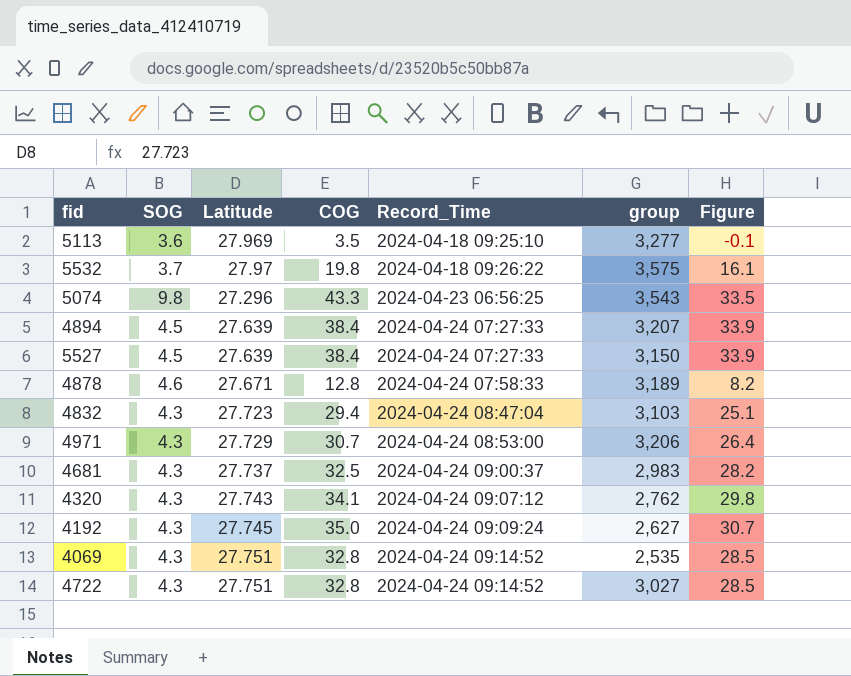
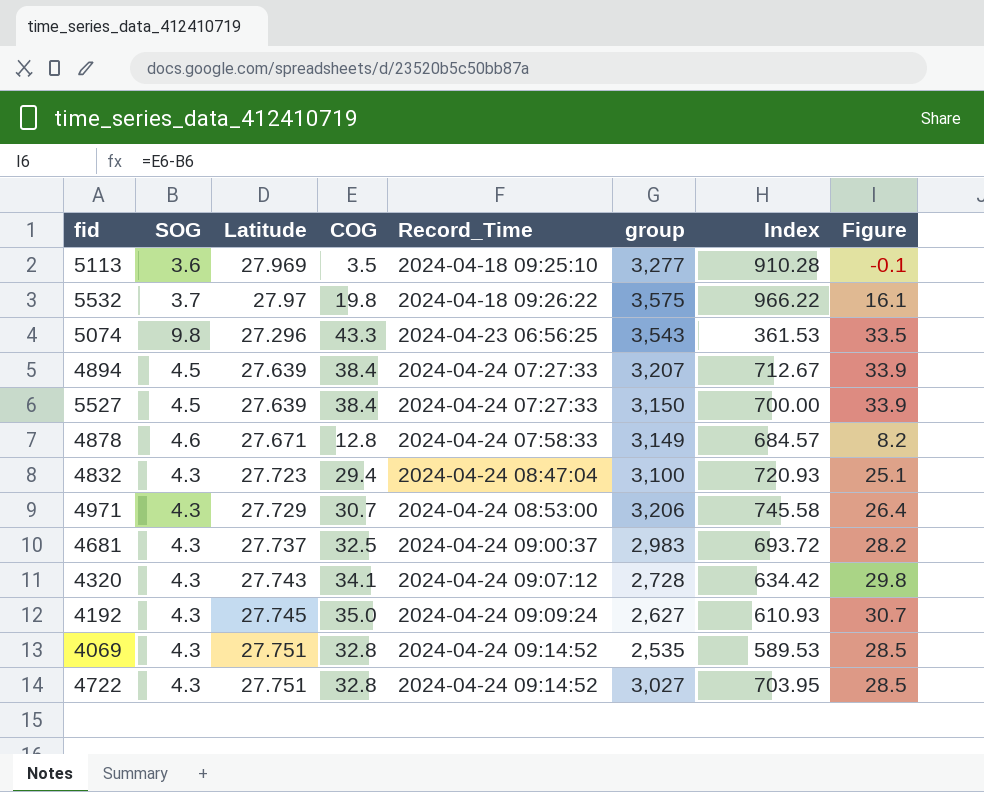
column Index | formula: none -> [group] / [SOG]
4878 | group: 3,189 -> 3,149
4832 | group: 3,103 -> 3,100
4320 | group: 2,762 -> 2,728

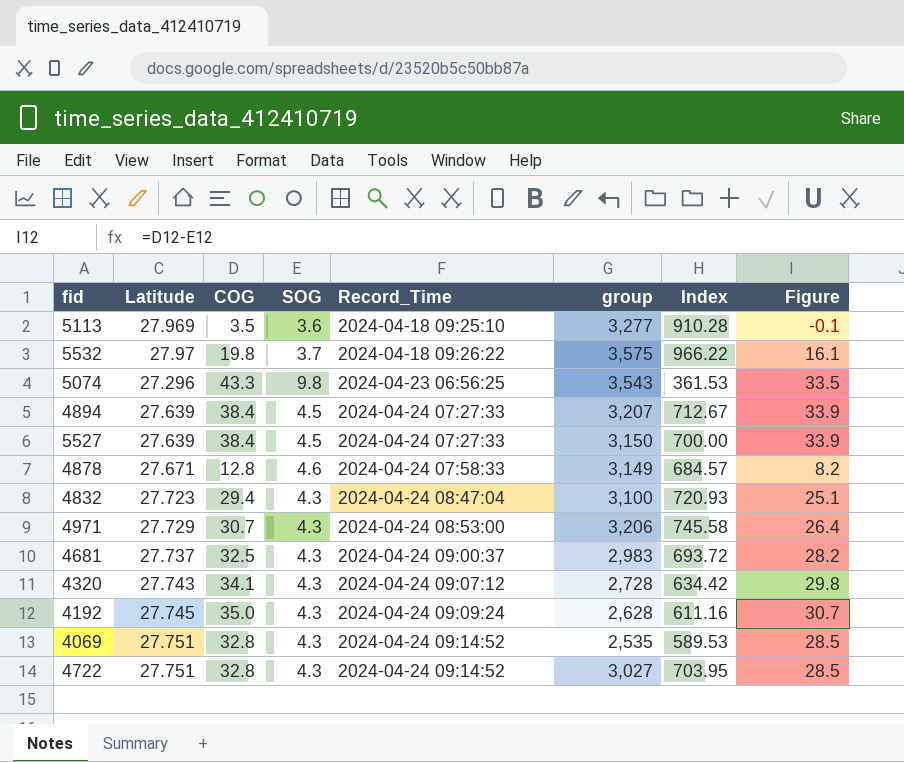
column SOG | position: 2 -> 4
4192 | group: 2,627 -> 2,628
4192 | Index: 610.93 -> 611.16

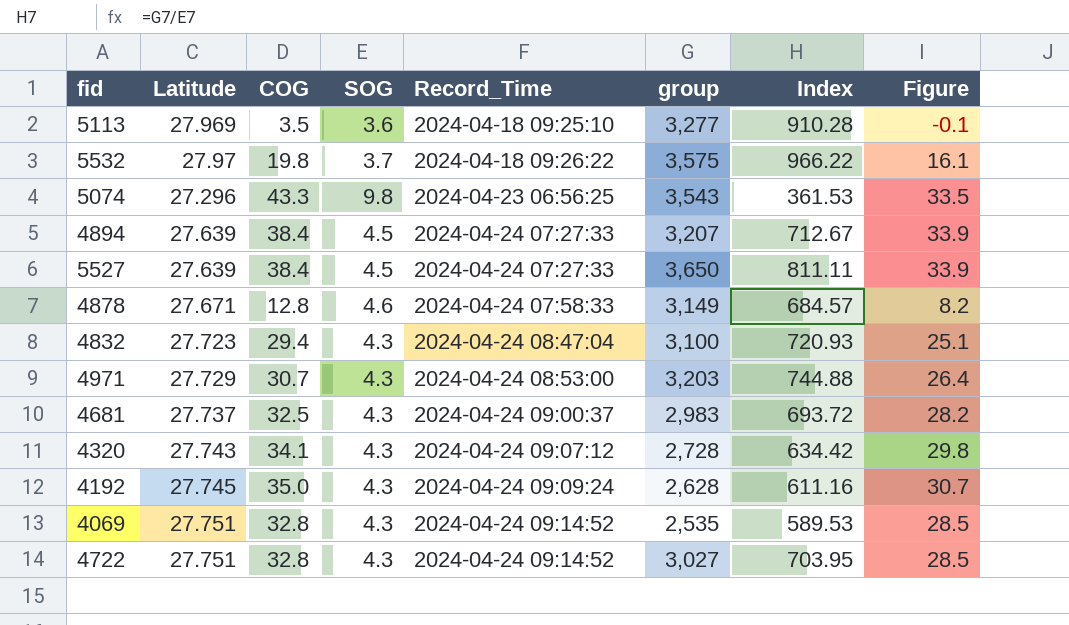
5527 | group: 3,150 -> 3,650
5527 | Index: 700.00 -> 811.11
4971 | group: 3,206 -> 3,203
4971 | Index: 745.58 -> 744.88

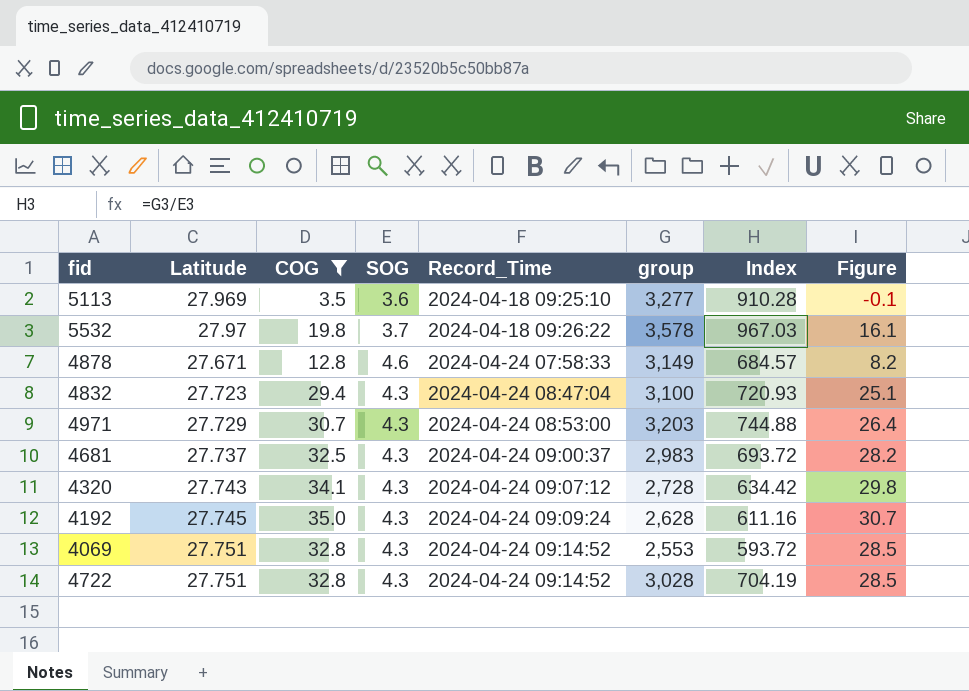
filter: none -> COG <= 35.0
5532 | group: 3,575 -> 3,578
5532 | Index: 966.22 -> 967.03
4069 | group: 2,535 -> 2,553
4069 | Index: 589.53 -> 593.72
4722 | group: 3,027 -> 3,028
4722 | Index: 703.95 -> 704.19

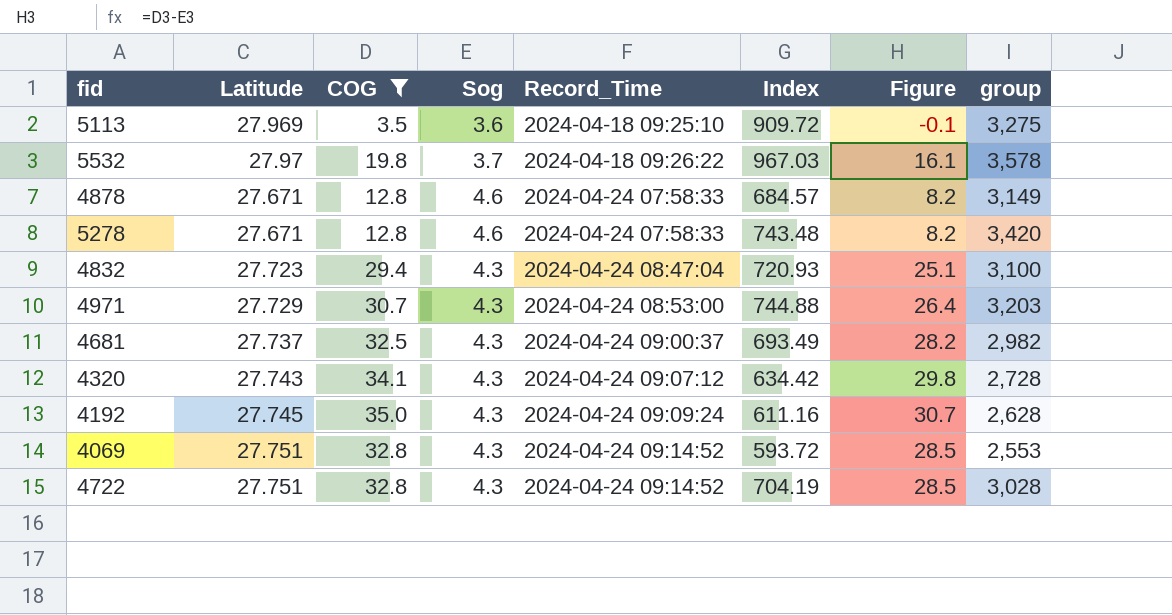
column name: SOG -> Sog
column group | position: 6 -> 8
5113 | Index: 910.28 -> 909.72
5113 | group: 3,277 -> 3,275
row 5278: none -> 27.671 | 12.8 | 4.6 | 2024-04-24 07:58:33 | 743.48 | 8.2 | 3,420
4681 | Index: 693.72 -> 693.49
4681 | group: 2,983 -> 2,982

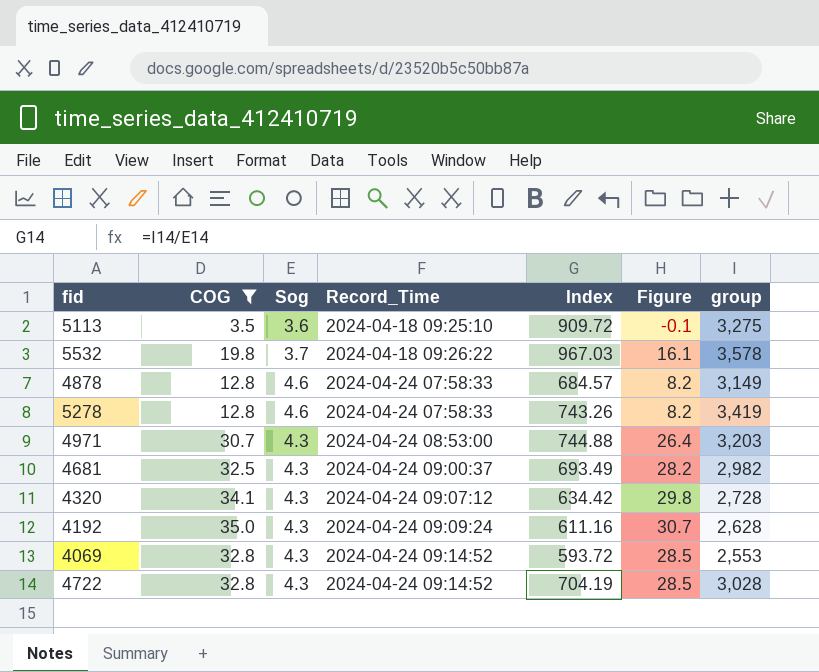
column Latitude | position: 2 -> none
row 4832: 27.723 | 29.4 | 4.3 | 2024-04-24 08:47:04 | 720.93 | 25.1 | 3,100 -> none
5278 | Index: 743.48 -> 743.26
5278 | group: 3,420 -> 3,419

